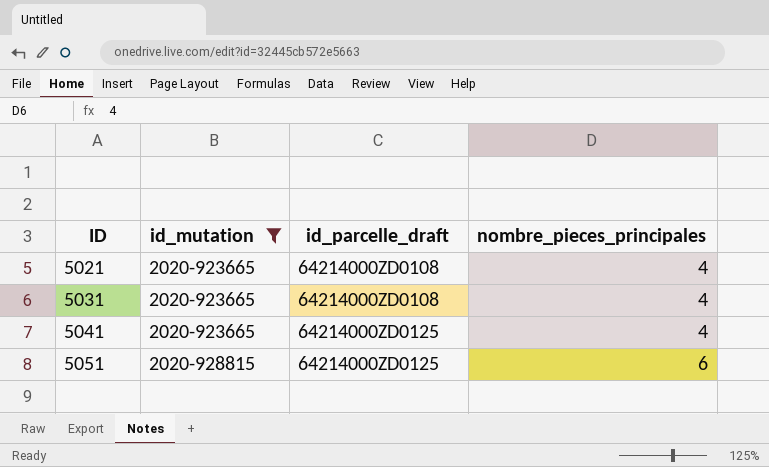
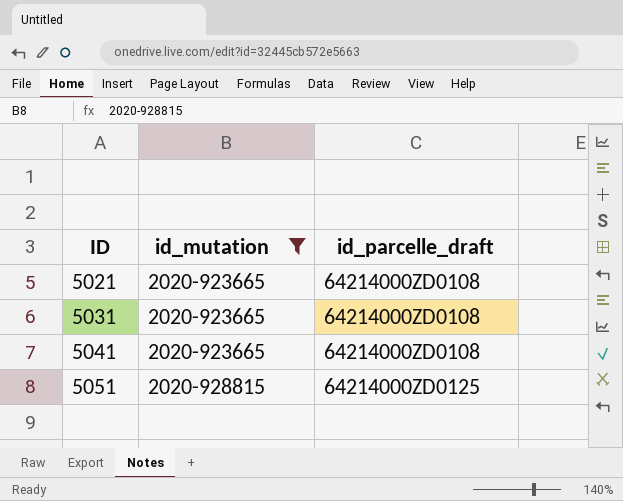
column nombre_pieces_principales | position: 4 -> none
5041 | id_parcelle_draft: 64214000ZD0125 -> 64214000ZD0108

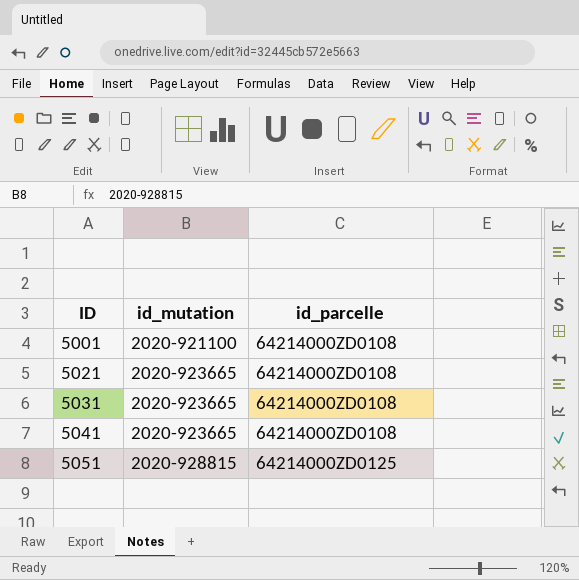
filter: id_mutation != 2020-921100 -> none
column name: id_parcelle_draft -> id_parcelle

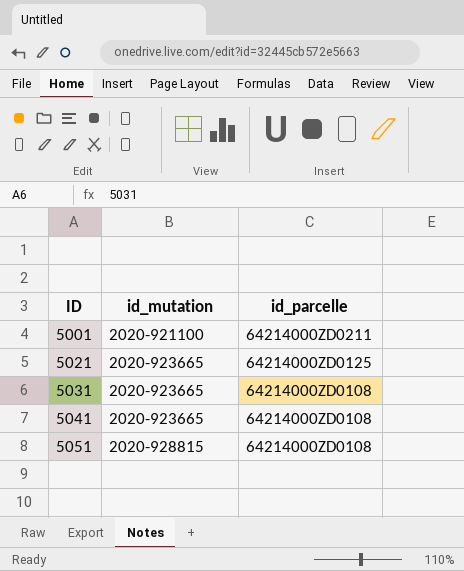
5001 | id_parcelle: 64214000ZD0108 -> 64214000ZD0211
5021 | id_parcelle: 64214000ZD0108 -> 64214000ZD0125
5051 | id_parcelle: 64214000ZD0125 -> 64214000ZD0108

